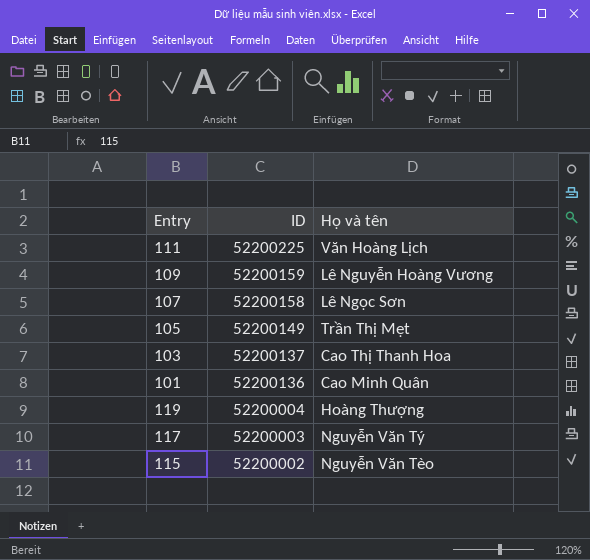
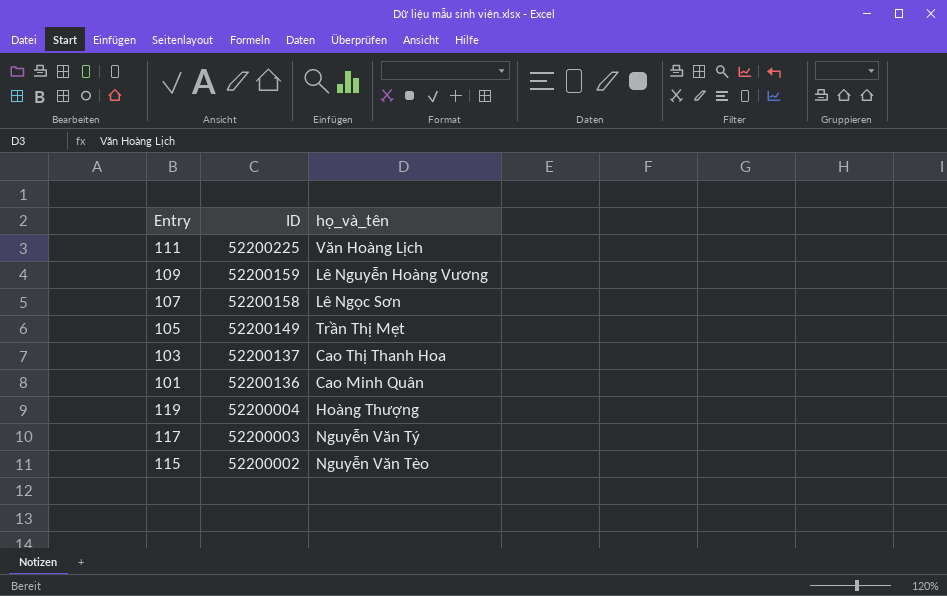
column name: Họ và tên -> họ_và_tên

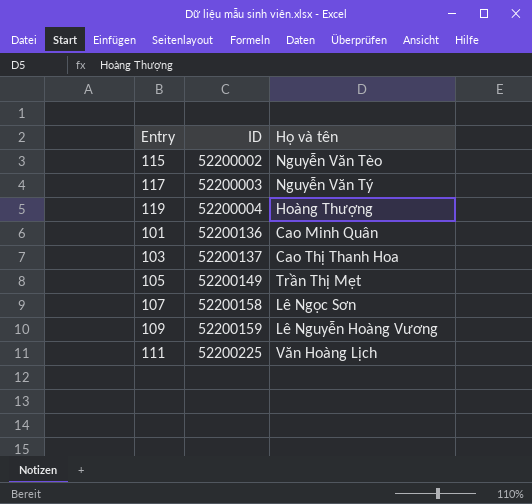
row order: ID descending -> ID ascending
column name: họ_và_tên -> Họ và tên

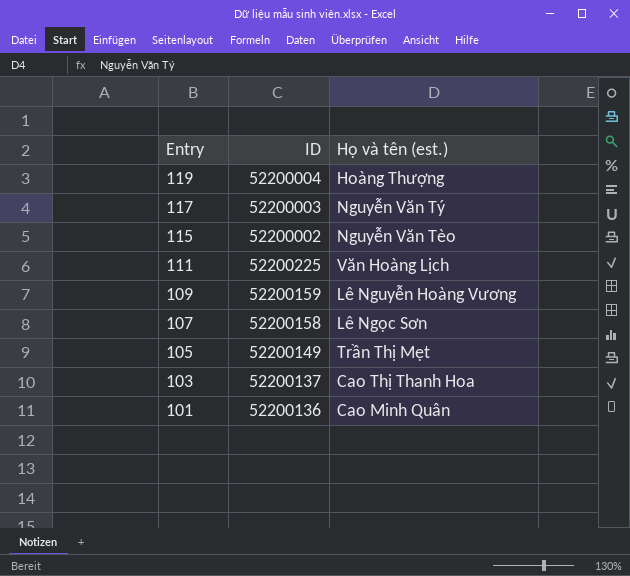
row order: ID ascending -> Entry descending
column name: Họ và tên -> Họ và tên (est.)

